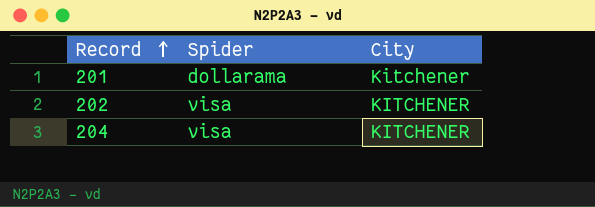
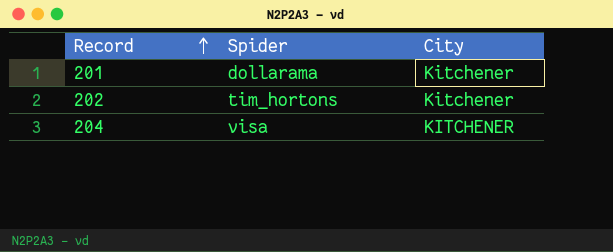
202 | Spider: visa -> tim_hortons
202 | City: KITCHENER -> Kitchener

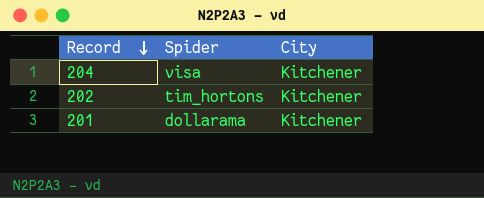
row order: Record ascending -> Record descending
204 | City: KITCHENER -> Kitchener

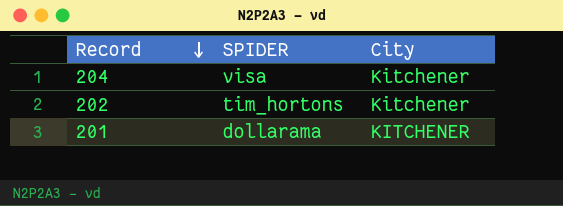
column name: Spider -> SPIDER
201 | City: Kitchener -> KITCHENER

